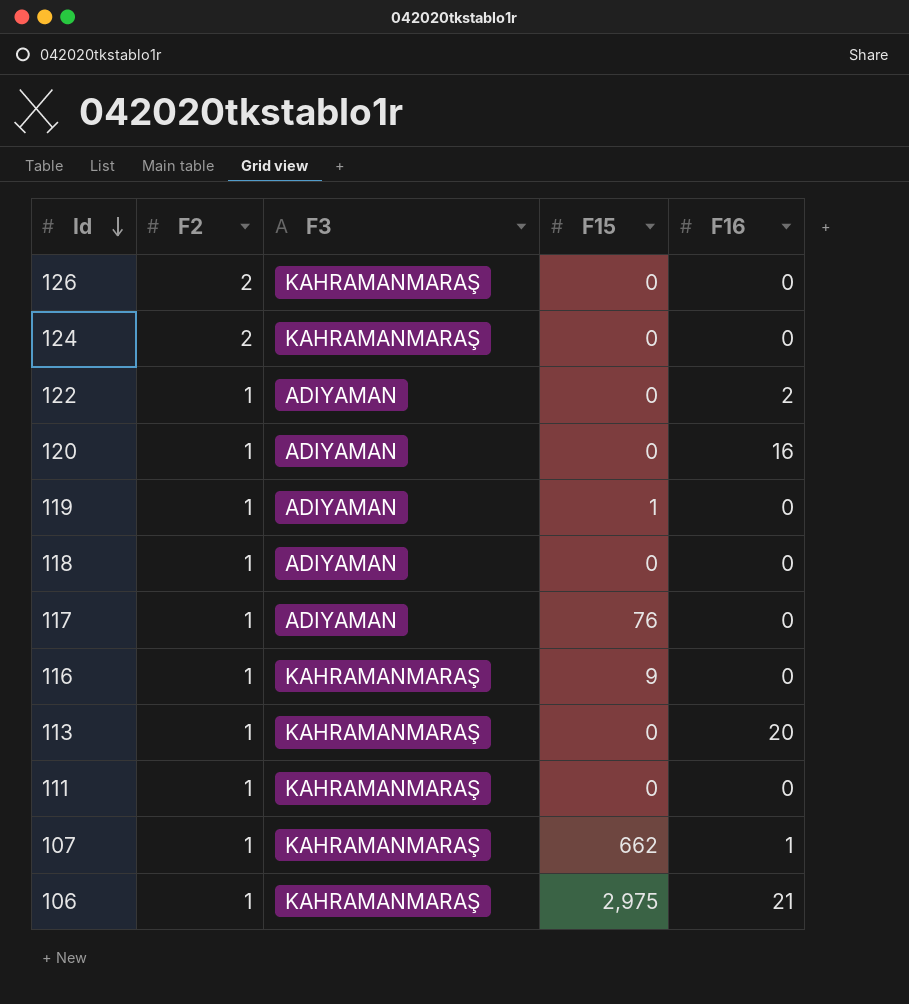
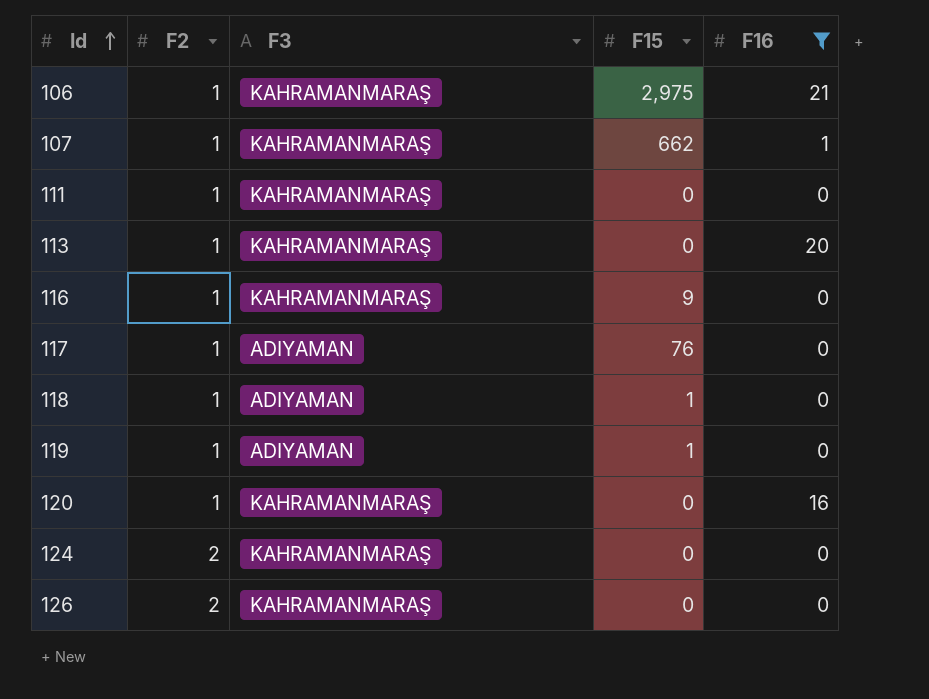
filter: none -> F16 != 2
row order: Id descending -> Id ascending
118 | F15: 0 -> 1
120 | F3: ADIYAMAN -> KAHRAMANMARAŞ

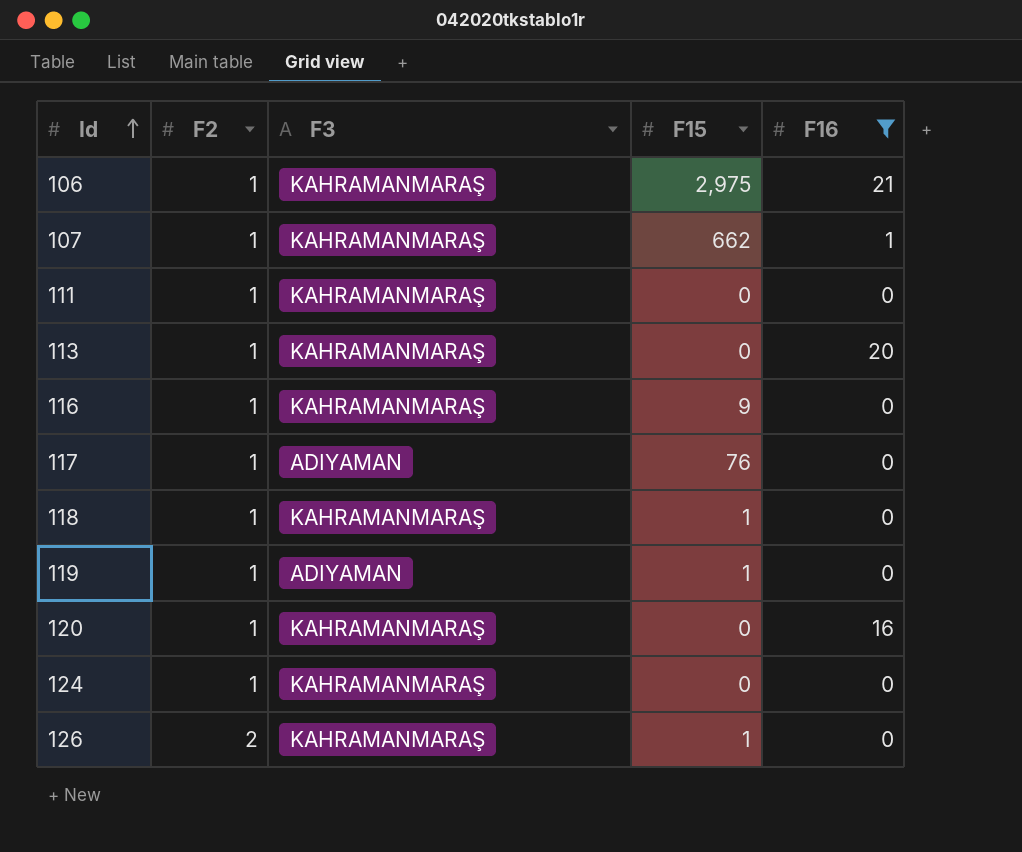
118 | F3: ADIYAMAN -> KAHRAMANMARAŞ
124 | F2: 2 -> 1
126 | F15: 0 -> 1

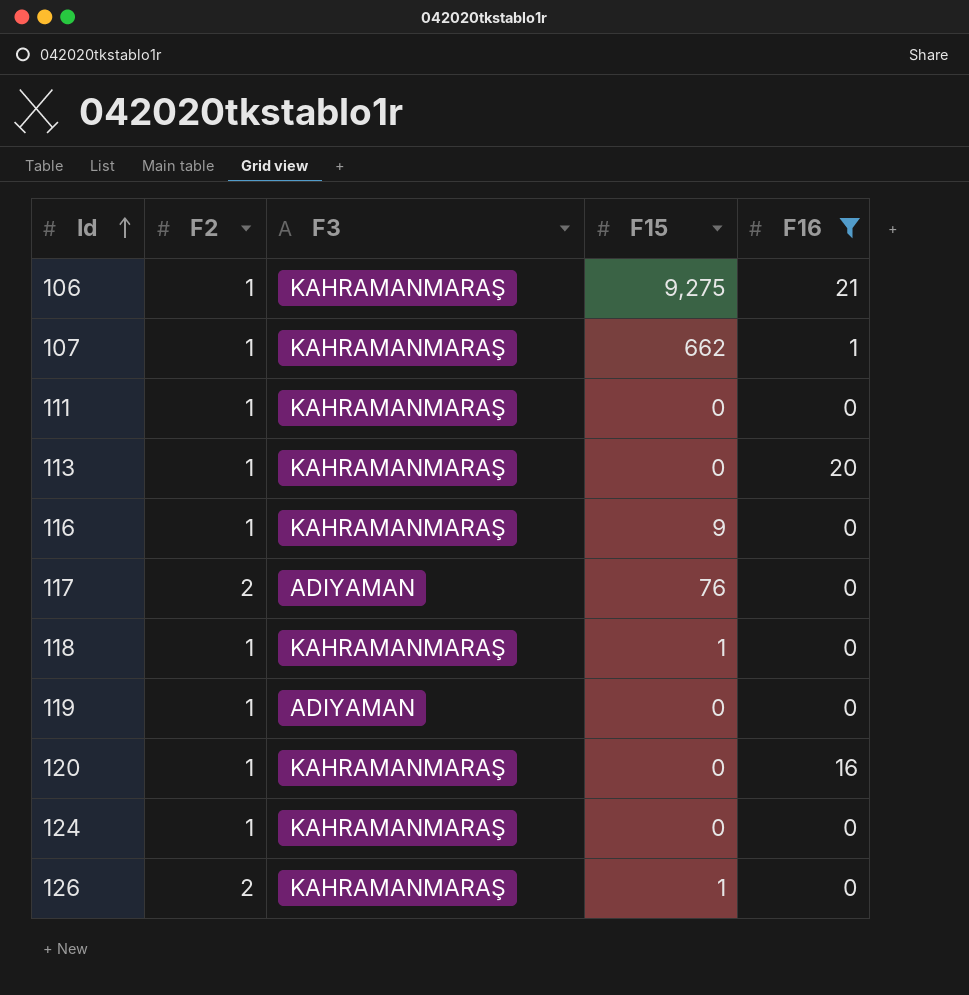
106 | F15: 2,975 -> 9,275
117 | F2: 1 -> 2
119 | F15: 1 -> 0

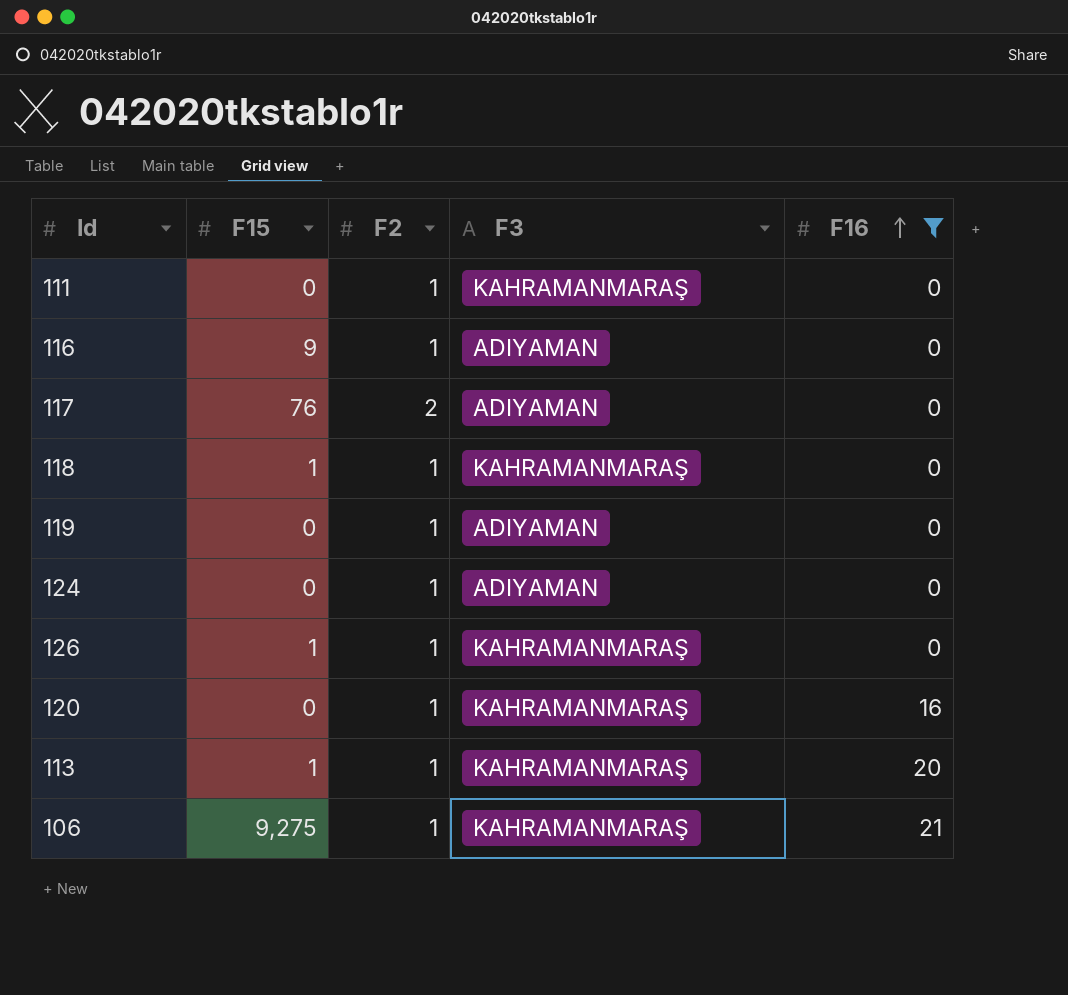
row order: Id ascending -> F16 ascending
column F15 | position: 4 -> 2
row 107: 1 | KAHRAMANMARAŞ | 662 | 1 -> none
116 | F3: KAHRAMANMARAŞ -> ADIYAMAN
124 | F3: KAHRAMANMARAŞ -> ADIYAMAN
126 | F2: 2 -> 1
113 | F15: 0 -> 1

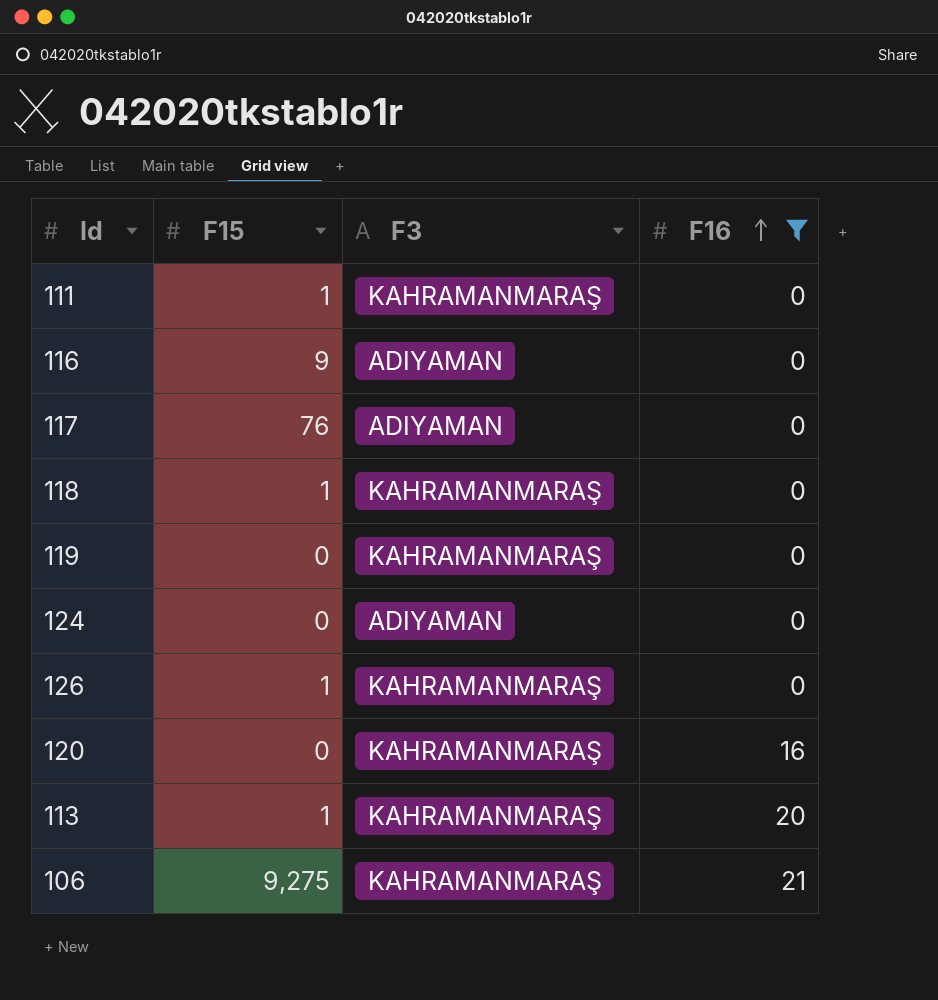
column F2 | position: 3 -> none
111 | F15: 0 -> 1
119 | F3: ADIYAMAN -> KAHRAMANMARAŞ

